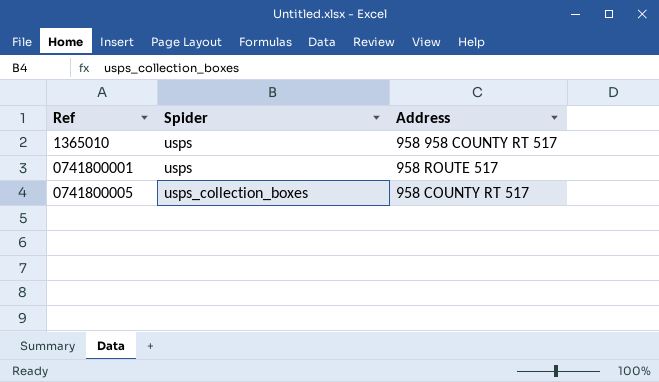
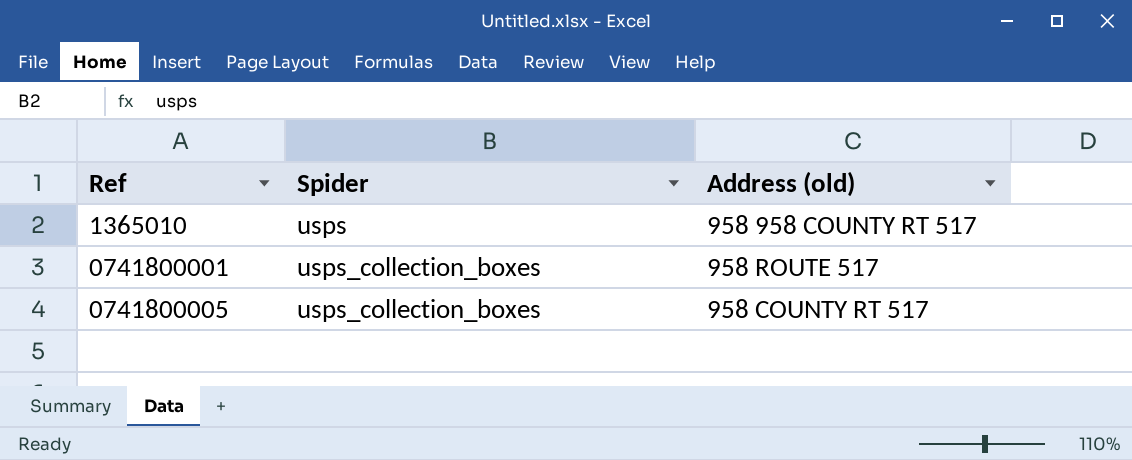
column name: Address -> Address (old)
0741800001 | Spider: usps -> usps_collection_boxes

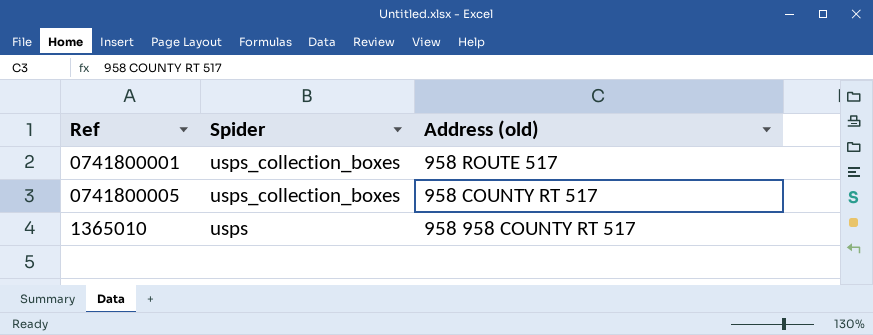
row order: Ref ascending -> Spider descending

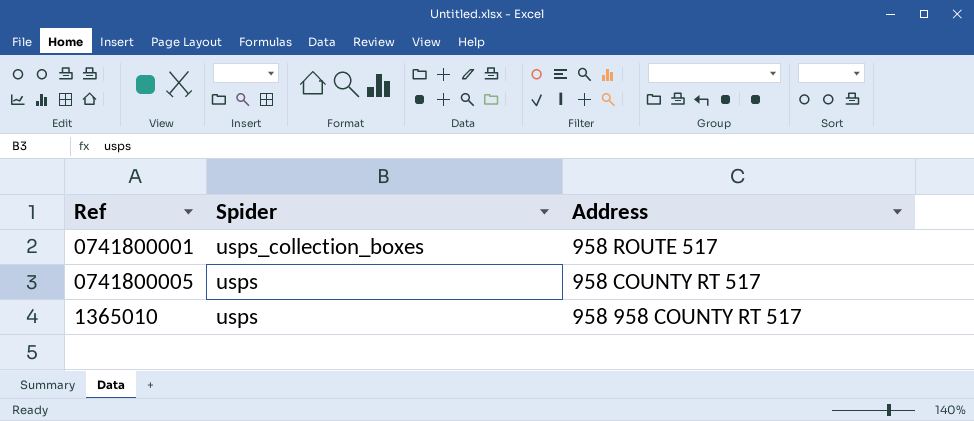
column name: Address (old) -> Address
0741800005 | Spider: usps_collection_boxes -> usps

